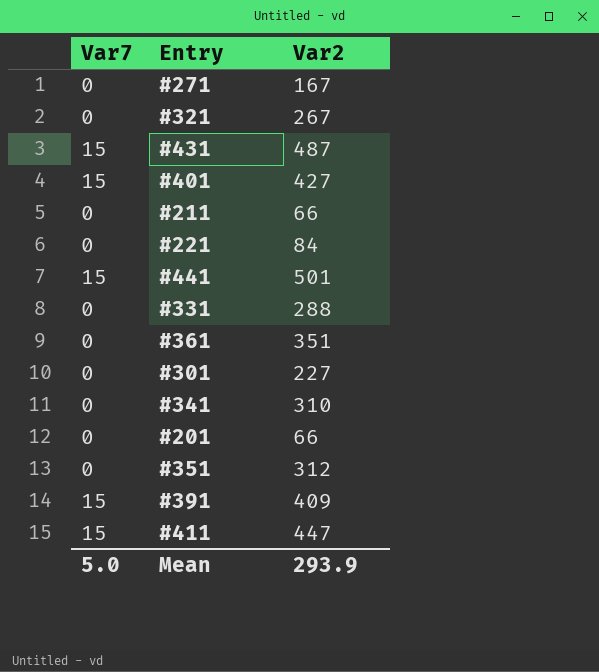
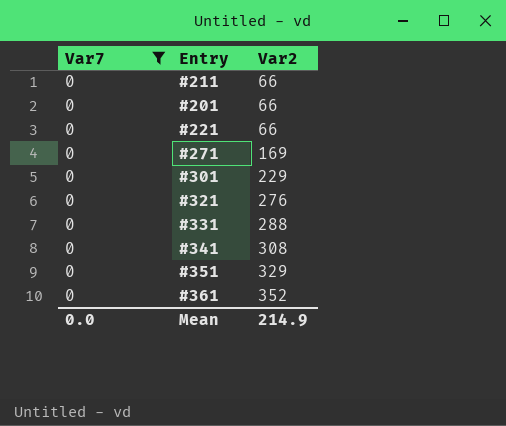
filter: none -> Var7 = 0
row order: none -> Var2 ascending
#221 | Var2: 84 -> 66
#271 | Var2: 167 -> 169
#301 | Var2: 227 -> 229
#321 | Var2: 267 -> 276
#341 | Var2: 310 -> 308
#351 | Var2: 312 -> 329
#361 | Var2: 351 -> 352
Mean | Var7: 5.0 -> 0.0
Mean | Var2: 293.9 -> 214.9

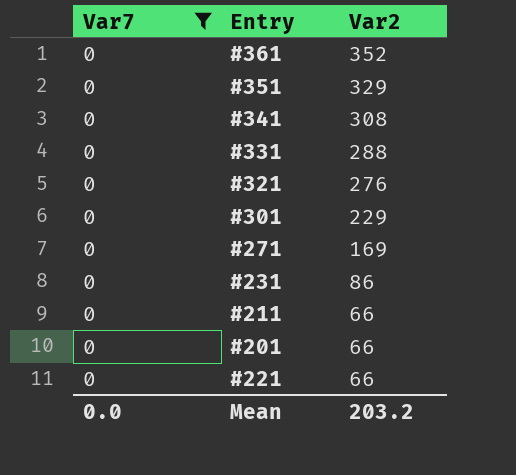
row order: Var2 ascending -> Var2 descending
row #231: none -> 0 | 86
Mean | Var2: 214.9 -> 203.2

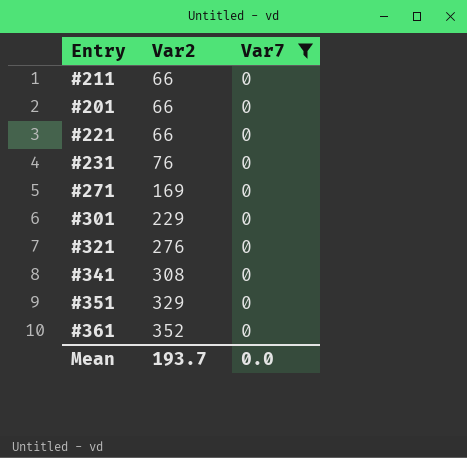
row order: Var2 descending -> Var2 ascending
column Var7 | position: 1 -> 3
row #331: 0 | 288 -> none
#231 | Var2: 86 -> 76
Mean | Var2: 203.2 -> 193.7

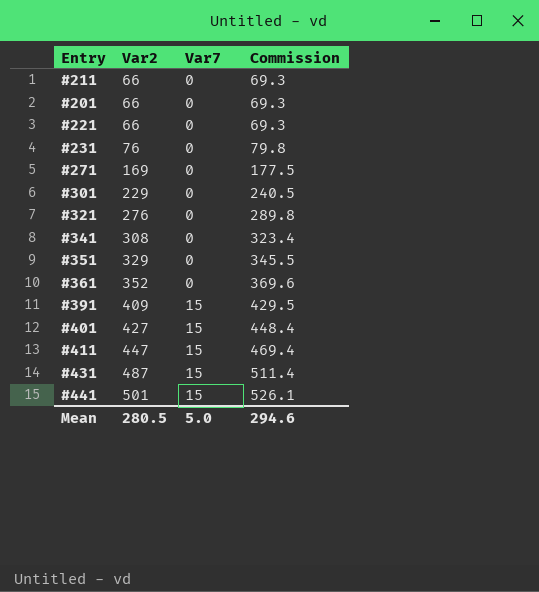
filter: Var7 = 0 -> none
column Commission | formula: none -> [Var2] * 1.05
Mean | Var2: 193.7 -> 280.5
Mean | Var7: 0.0 -> 5.0

